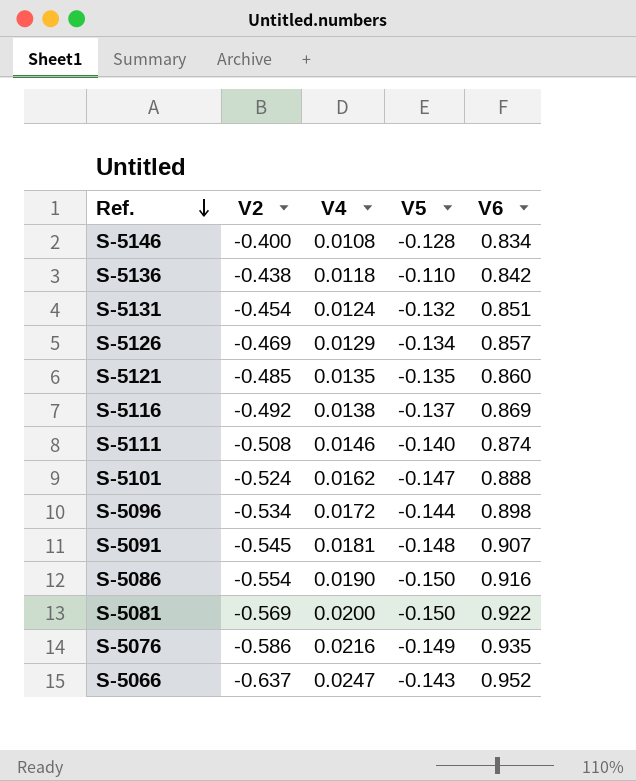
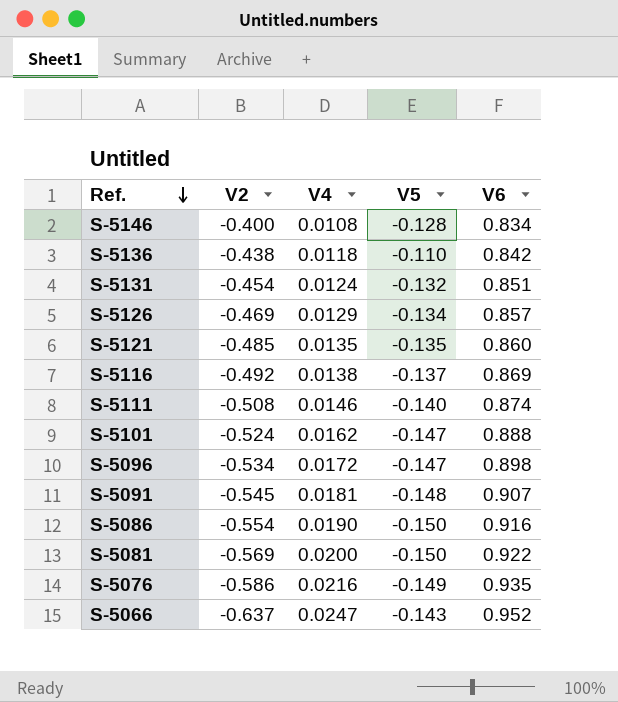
S-5096 | V5: -0.144 -> -0.147

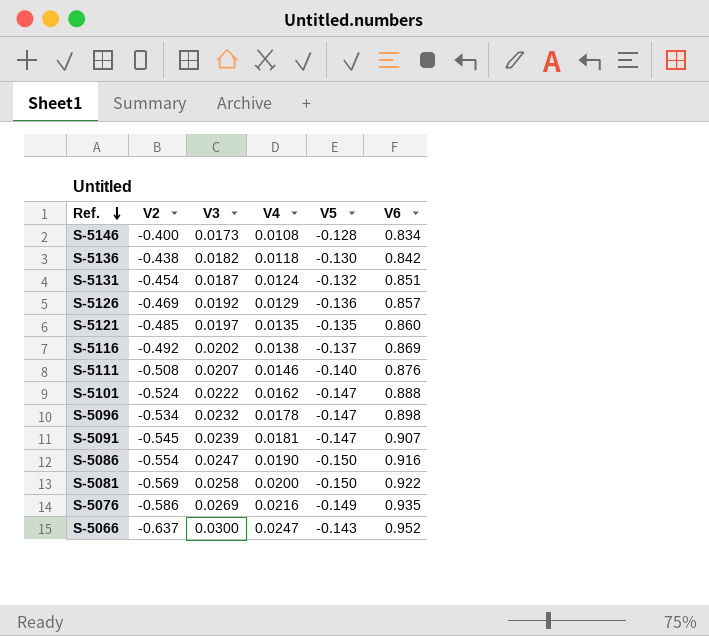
column V3 | position: none -> 3
S-5136 | V5: -0.110 -> -0.130
S-5126 | V5: -0.134 -> -0.136
S-5111 | V6: 0.874 -> 0.876
S-5096 | V4: 0.0172 -> 0.0178
S-5091 | V5: -0.148 -> -0.147

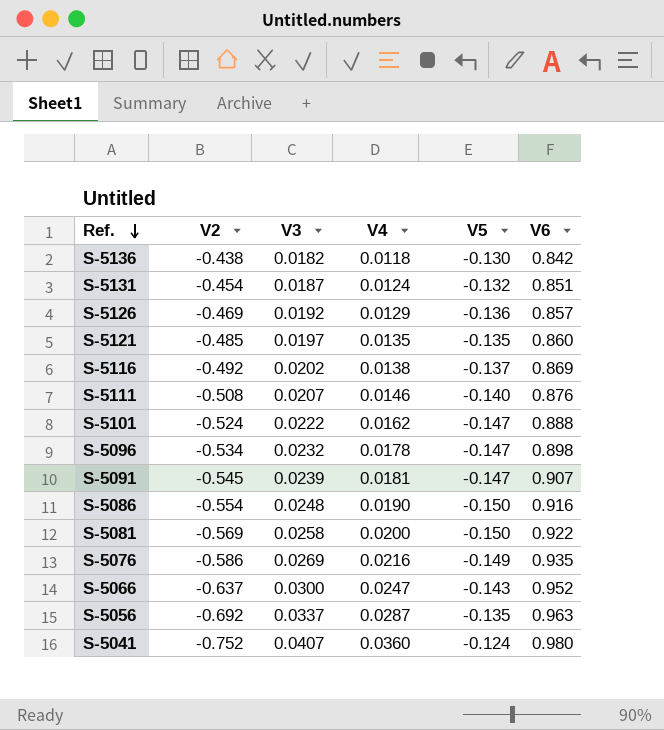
row S-5146: -0.400 | 0.0173 | 0.0108 | -0.128 | 0.834 -> none
S-5086 | V3: 0.0247 -> 0.0248
row S-5056: none -> -0.692 | 0.0337 | 0.0287 | -0.135 | 0.963
row S-5041: none -> -0.752 | 0.0407 | 0.0360 | -0.124 | 0.980

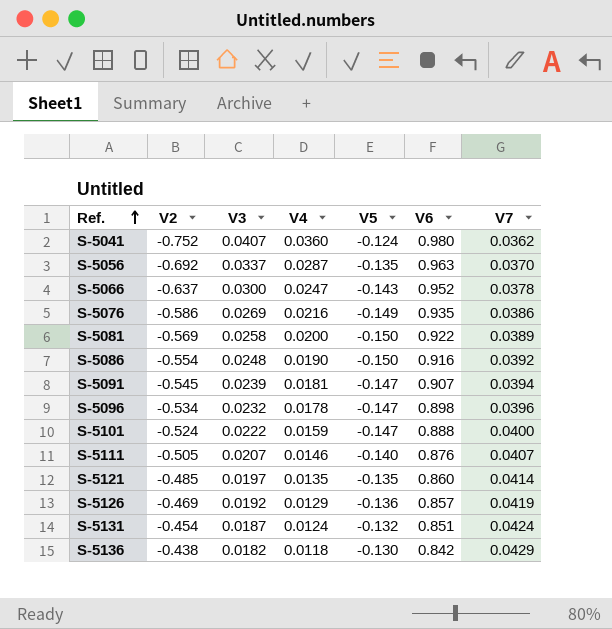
row order: Ref. descending -> Ref. ascending
column V7 | position: none -> 7
row S-5116: -0.492 | 0.0202 | 0.0138 | -0.137 | 0.869 -> none
S-5101 | V4: 0.0162 -> 0.0159
S-5111 | V2: -0.508 -> -0.505

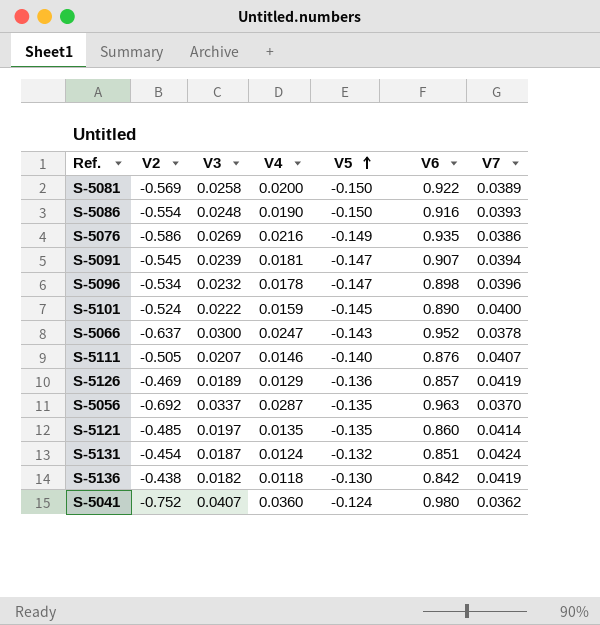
row order: Ref. ascending -> V5 ascending
S-5086 | V7: 0.0392 -> 0.0393
S-5101 | V5: -0.147 -> -0.145
S-5101 | V6: 0.888 -> 0.890
S-5126 | V3: 0.0192 -> 0.0189
S-5136 | V7: 0.0429 -> 0.0419

